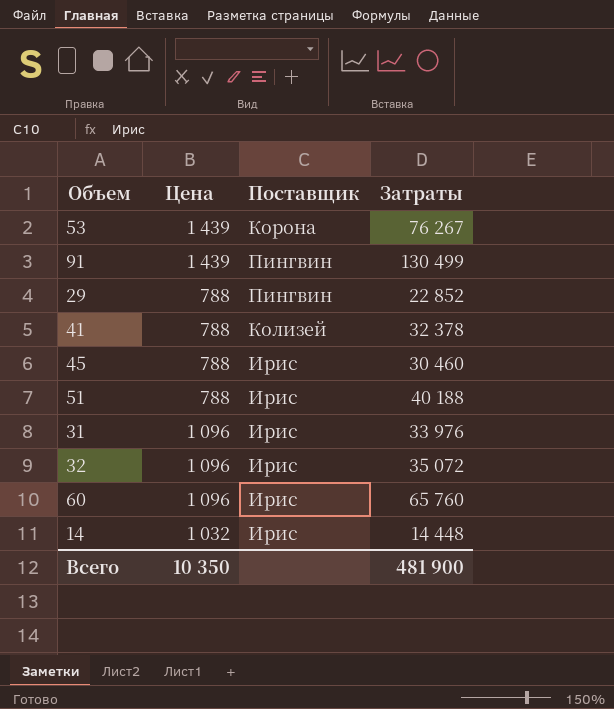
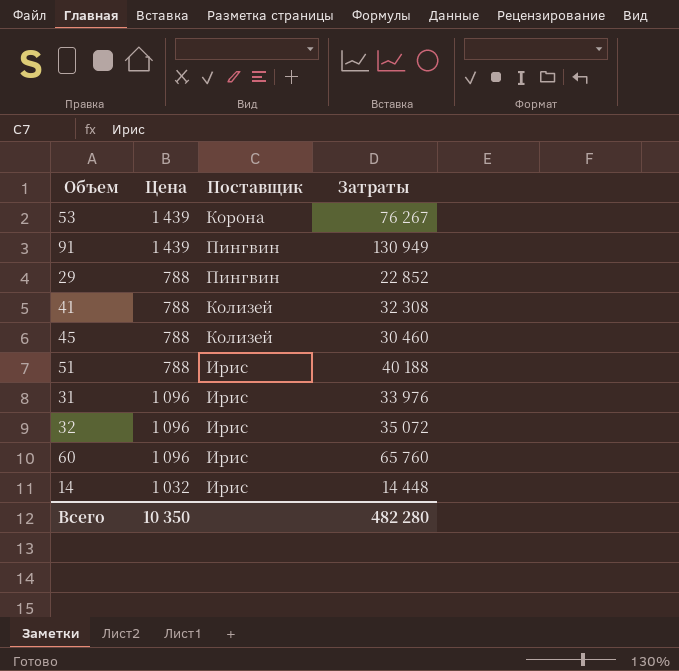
91 | Затраты: 130 499 -> 130 949
41 | Затраты: 32 378 -> 32 308
45 | Поставщик: Ирис -> Колизей
Всего | Затраты: 481 900 -> 482 280

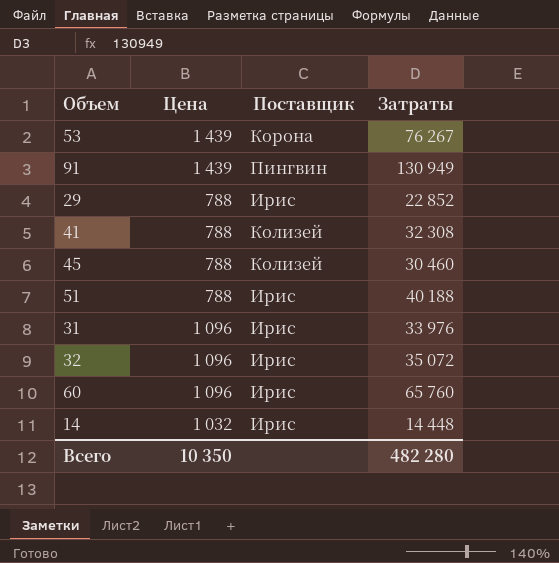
29 | Поставщик: Пингвин -> Ирис

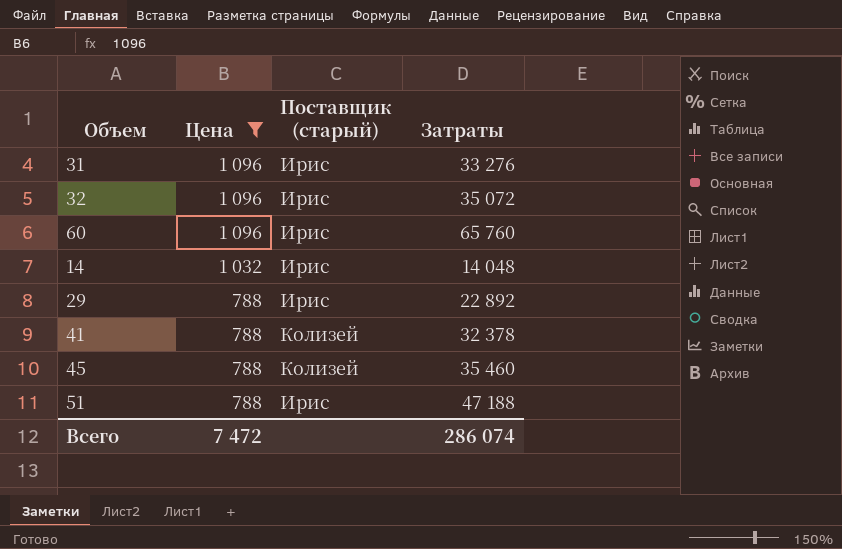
filter: none -> Цена != 1 439
row order: none -> Цена descending
column name: Поставщик -> Поставщик (старый)
31 | Затраты: 33 976 -> 33 276
14 | Затраты: 14 448 -> 14 048
29 | Затраты: 22 852 -> 22 892
41 | Затраты: 32 308 -> 32 378
45 | Затраты: 30 460 -> 35 460
51 | Затраты: 40 188 -> 47 188
Всего | Цена: 10 350 -> 7 472
Всего | Затраты: 482 280 -> 286 074

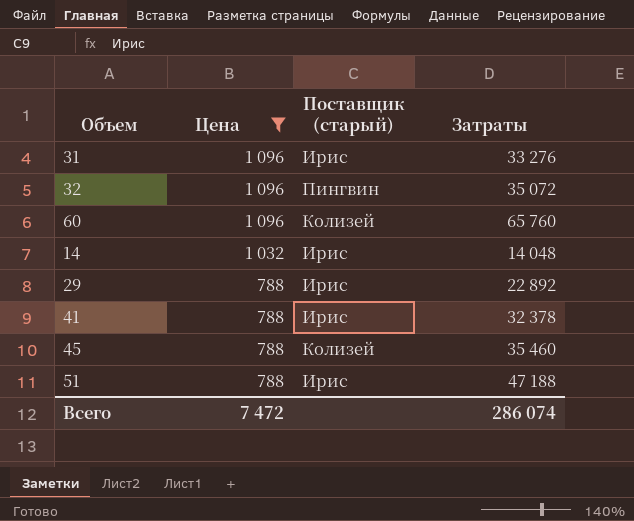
32 | Поставщик (старый): Ирис -> Пингвин
60 | Поставщик (старый): Ирис -> Колизей
41 | Поставщик (старый): Колизей -> Ирис

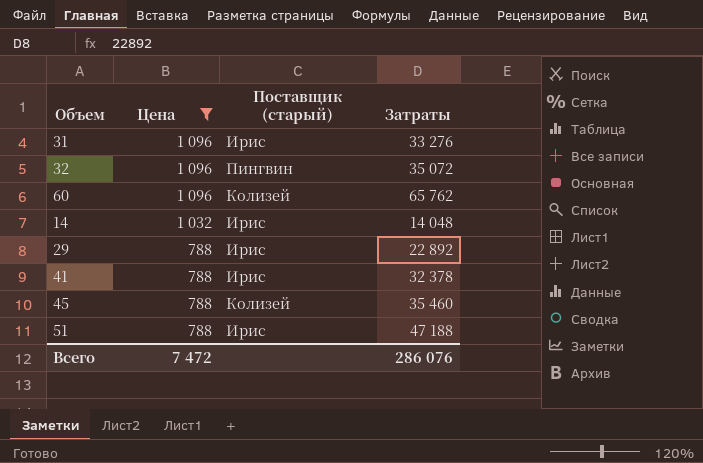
60 | Затраты: 65 760 -> 65 762
Всего | Затраты: 286 074 -> 286 076

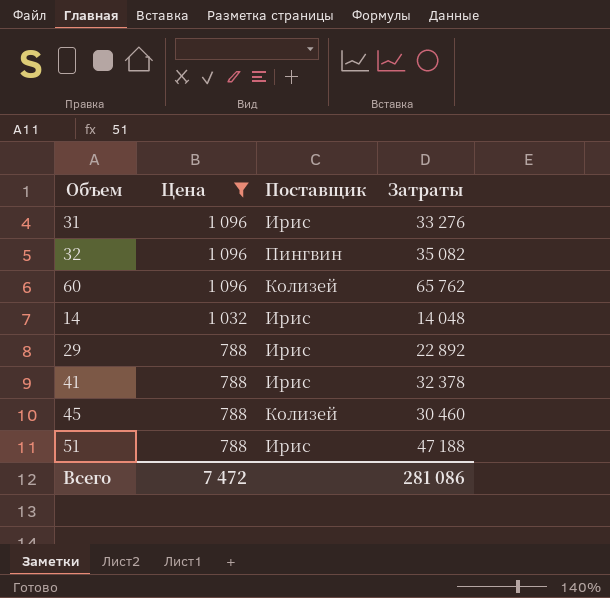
column name: Поставщик (старый) -> Поставщик
32 | Затраты: 35 072 -> 35 082
45 | Затраты: 35 460 -> 30 460
Всего | Затраты: 286 076 -> 281 086

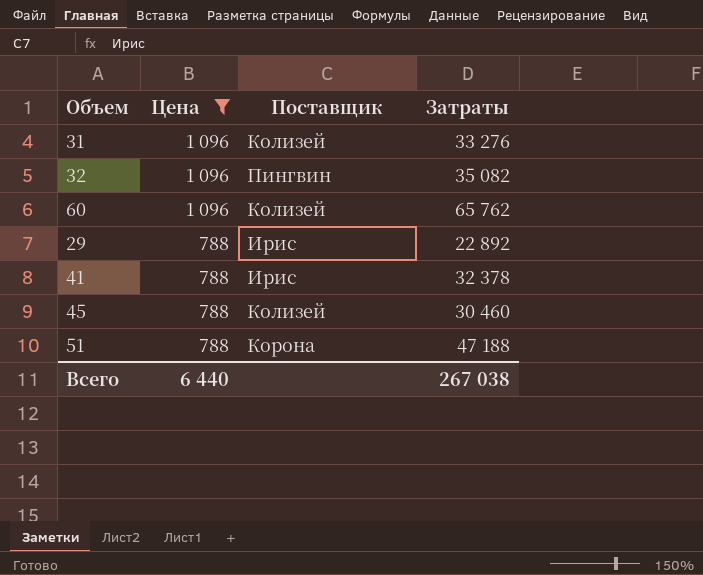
row 14: 1 032 | Ирис | 14 048 -> none
31 | Поставщик: Ирис -> Колизей
51 | Поставщик: Ирис -> Корона
Всего | Цена: 7 472 -> 6 440
Всего | Затраты: 281 086 -> 267 038

